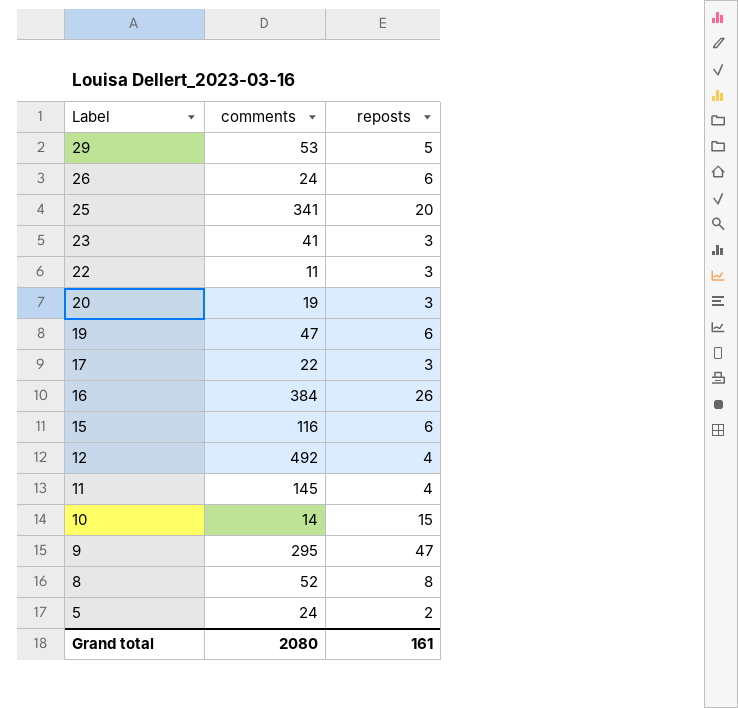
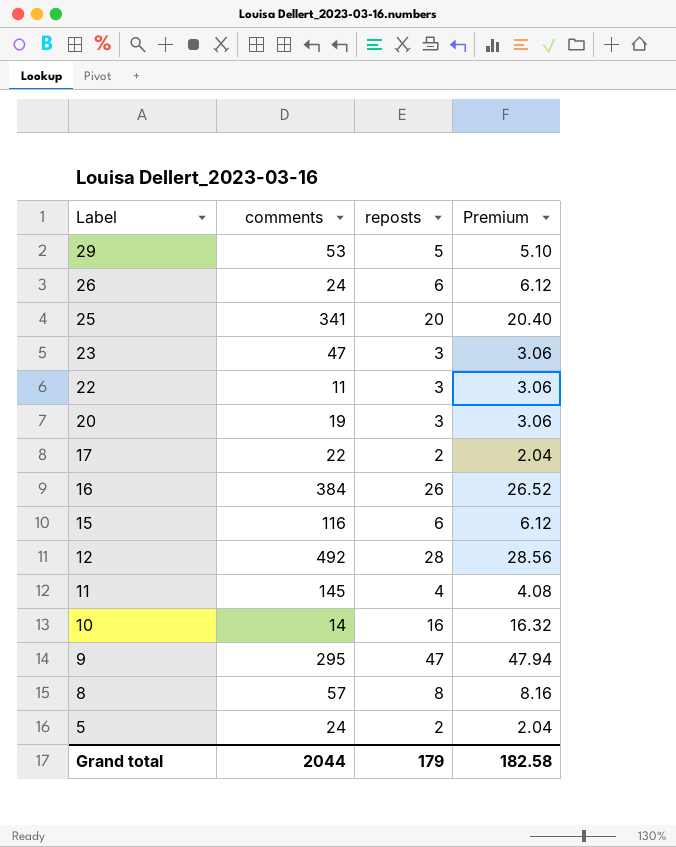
column Premium | formula: none -> [reposts] * 1.02
row 19: 47 | 6 -> none
23 | comments: 41 -> 47
17 | reposts: 3 -> 2
12 | reposts: 4 -> 28
10 | reposts: 15 -> 16
8 | comments: 52 -> 57
Grand total | comments: 2080 -> 2044
Grand total | reposts: 161 -> 179

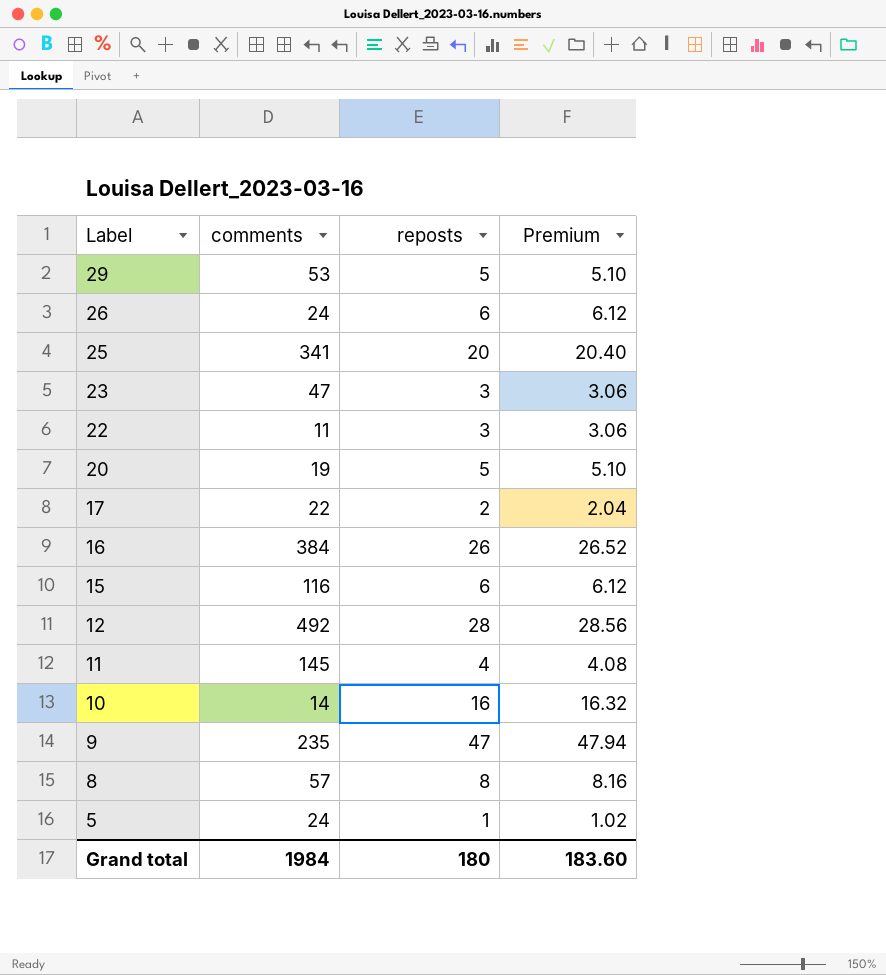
20 | reposts: 3 -> 5
20 | Premium: 3.06 -> 5.10
9 | comments: 295 -> 235
5 | reposts: 2 -> 1
5 | Premium: 2.04 -> 1.02
Grand total | comments: 2044 -> 1984
Grand total | reposts: 179 -> 180
Grand total | Premium: 182.58 -> 183.60

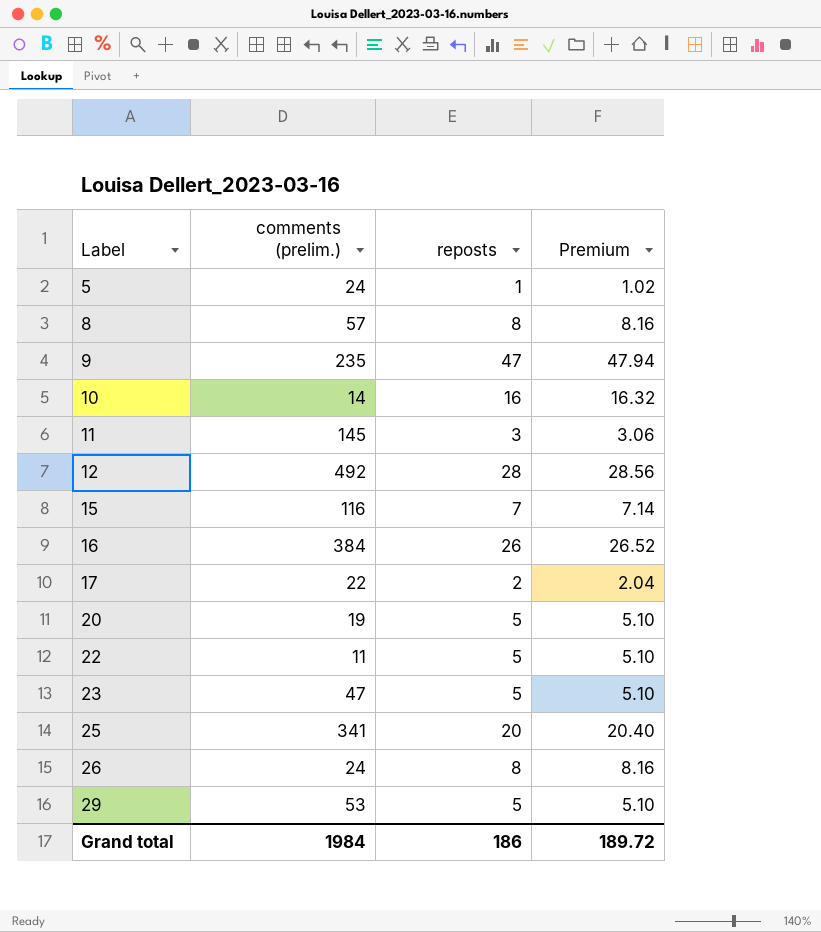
row order: Label descending -> Label ascending
column name: comments -> comments (prelim.)
11 | reposts: 4 -> 3
11 | Premium: 4.08 -> 3.06
15 | reposts: 6 -> 7
15 | Premium: 6.12 -> 7.14
22 | reposts: 3 -> 5
22 | Premium: 3.06 -> 5.10
23 | reposts: 3 -> 5
23 | Premium: 3.06 -> 5.10
26 | reposts: 6 -> 8
26 | Premium: 6.12 -> 8.16
Grand total | reposts: 180 -> 186
Grand total | Premium: 183.60 -> 189.72

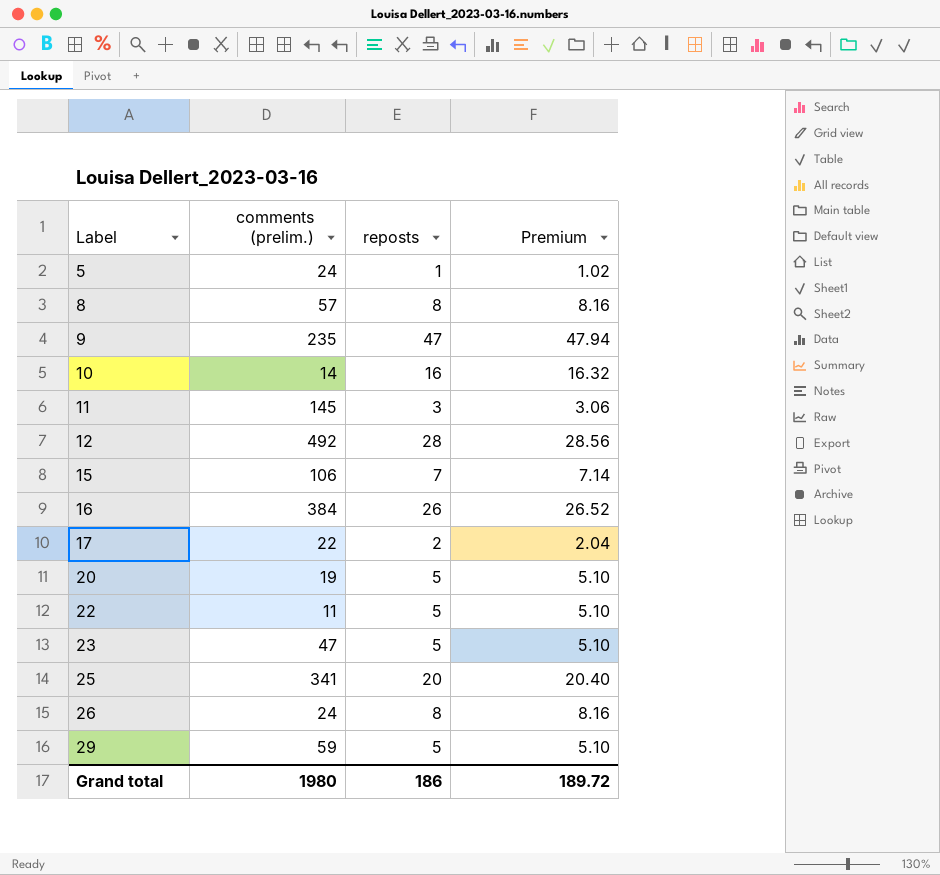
15 | comments (prelim.): 116 -> 106
29 | comments (prelim.): 53 -> 59
Grand total | comments (prelim.): 1984 -> 1980

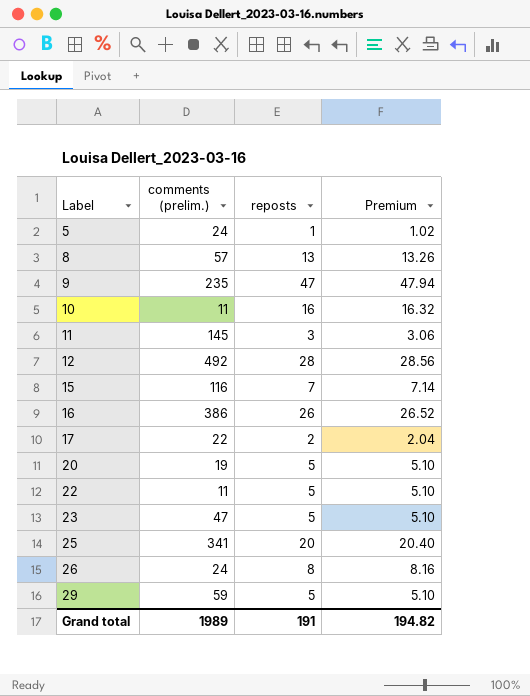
8 | reposts: 8 -> 13
8 | Premium: 8.16 -> 13.26
10 | comments (prelim.): 14 -> 11
15 | comments (prelim.): 106 -> 116
16 | comments (prelim.): 384 -> 386
Grand total | comments (prelim.): 1980 -> 1989
Grand total | reposts: 186 -> 191
Grand total | Premium: 189.72 -> 194.82

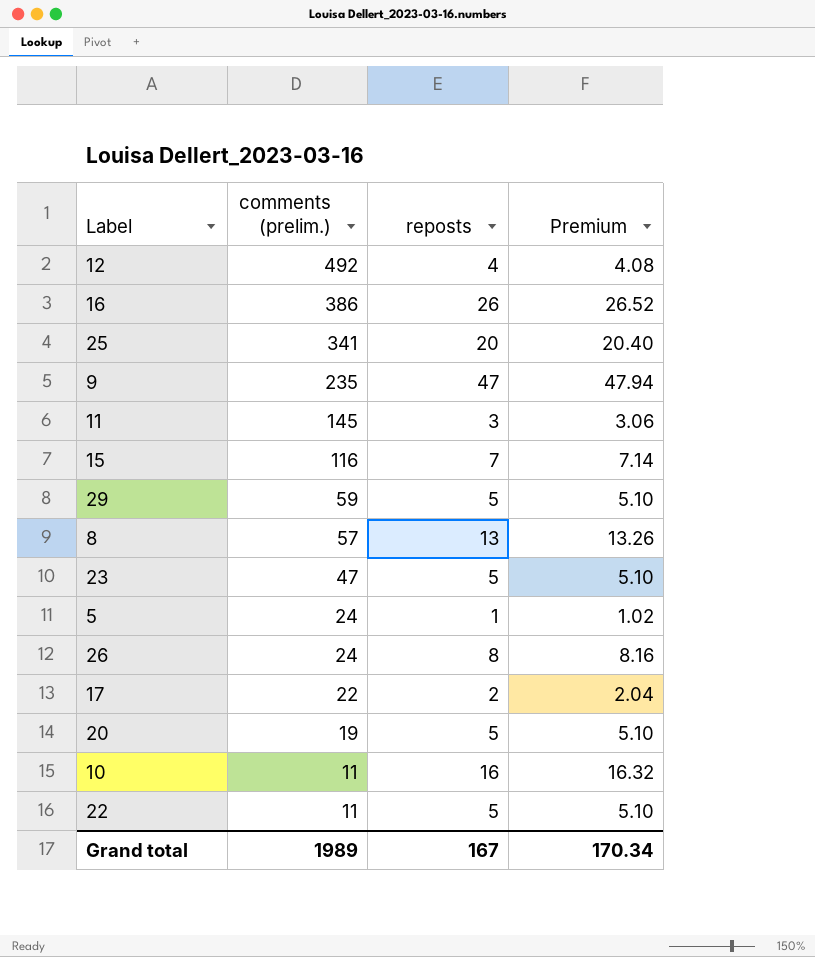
row order: Label ascending -> comments (prelim.) descending
12 | reposts: 28 -> 4
12 | Premium: 28.56 -> 4.08
Grand total | reposts: 191 -> 167
Grand total | Premium: 194.82 -> 170.34

